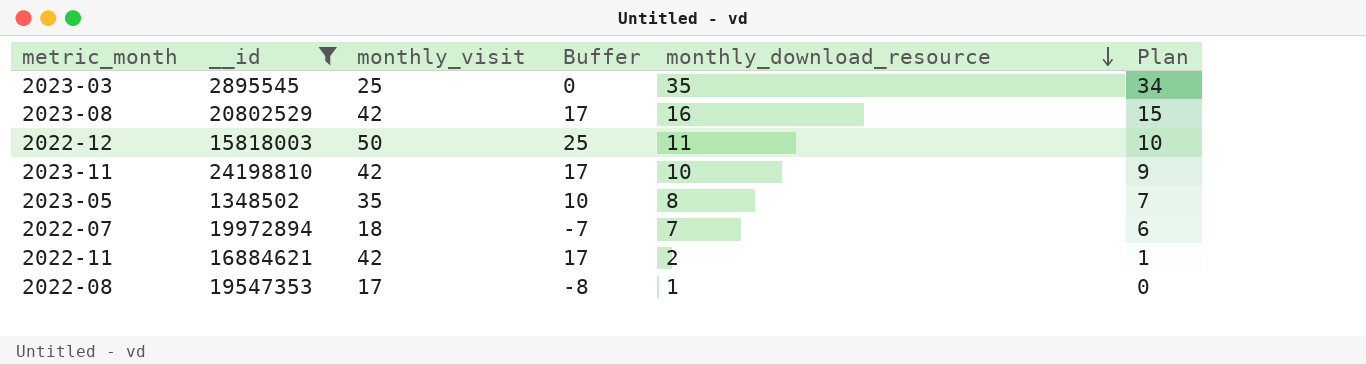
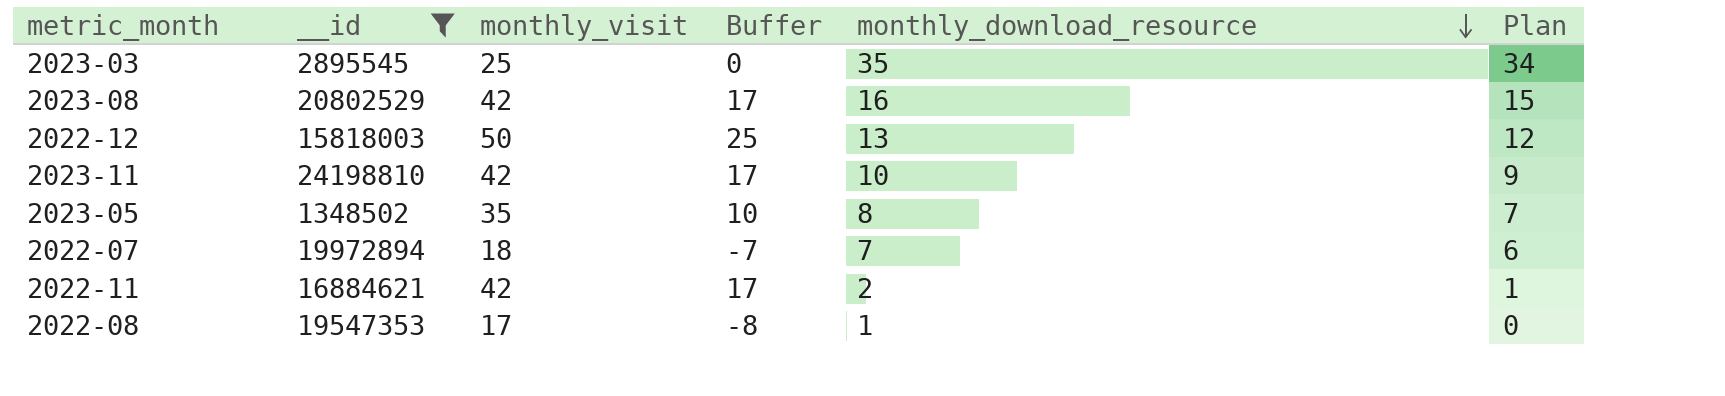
2022-12 | monthly_download_resource: 11 -> 13
2022-12 | Plan: 10 -> 12

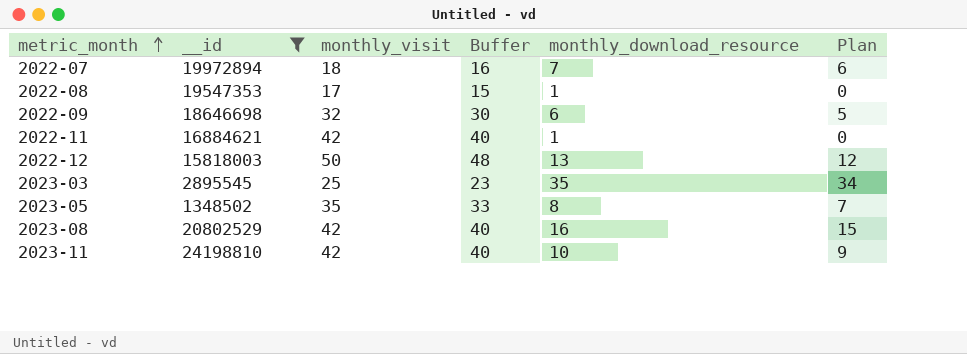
row order: monthly_download_resource descending -> metric_month ascending
column Buffer | formula: [monthly_visit] - 25 -> [monthly_visit] - 2
row 2022-09: none -> 18646698 | 32 | 30 | 6 | 5
2022-11 | monthly_download_resource: 2 -> 1
2022-11 | Plan: 1 -> 0

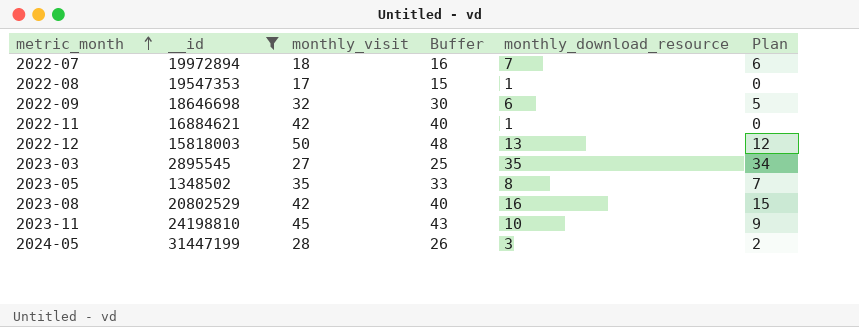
2023-03 | monthly_visit: 25 -> 27
2023-03 | Buffer: 23 -> 25
2023-11 | monthly_visit: 42 -> 45
2023-11 | Buffer: 40 -> 43
row 2024-05: none -> 31447199 | 28 | 26 | 3 | 2

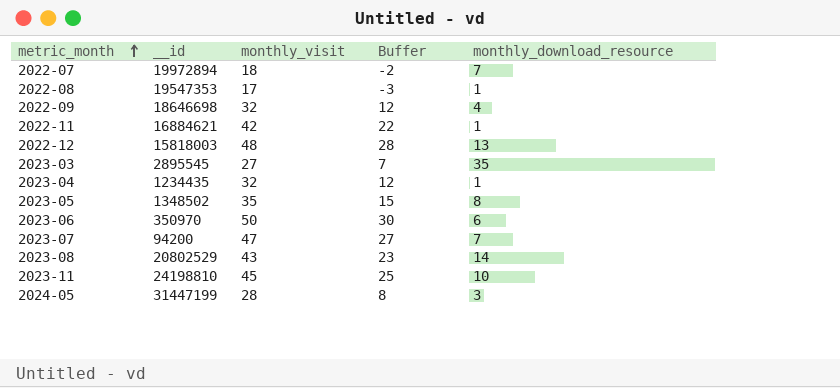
filter: __id >= 1348502 -> none
column Plan | formula: [monthly_download_resource] - 1 -> none
column Buffer | formula: [monthly_visit] - 2 -> [monthly_visit] - 20
2022-09 | monthly_download_resource: 6 -> 4
2022-12 | monthly_visit: 50 -> 48
2023-08 | monthly_visit: 42 -> 43
2023-08 | monthly_download_resource: 16 -> 14

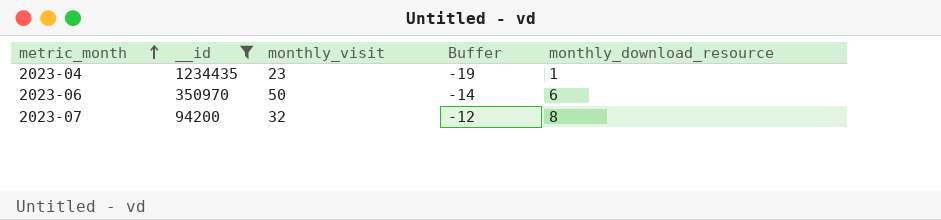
filter: none -> __id <= 1234435
column Buffer | formula: [monthly_visit] - 20 -> [monthly_download_resource] - 20
2023-04 | monthly_visit: 32 -> 23
2023-07 | monthly_visit: 47 -> 32
2023-07 | monthly_download_resource: 7 -> 8

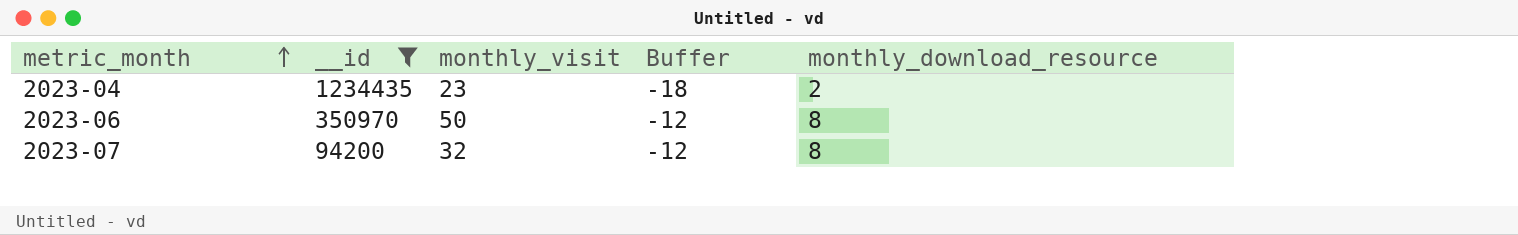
2023-04 | Buffer: -19 -> -18
2023-04 | monthly_download_resource: 1 -> 2
2023-06 | Buffer: -14 -> -12
2023-06 | monthly_download_resource: 6 -> 8

